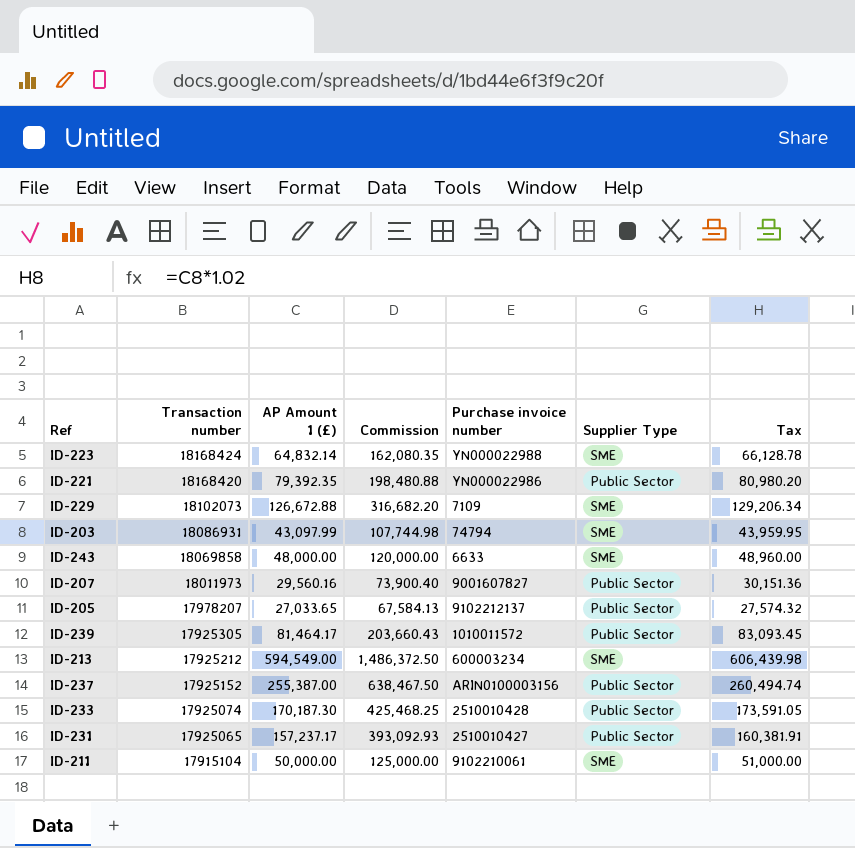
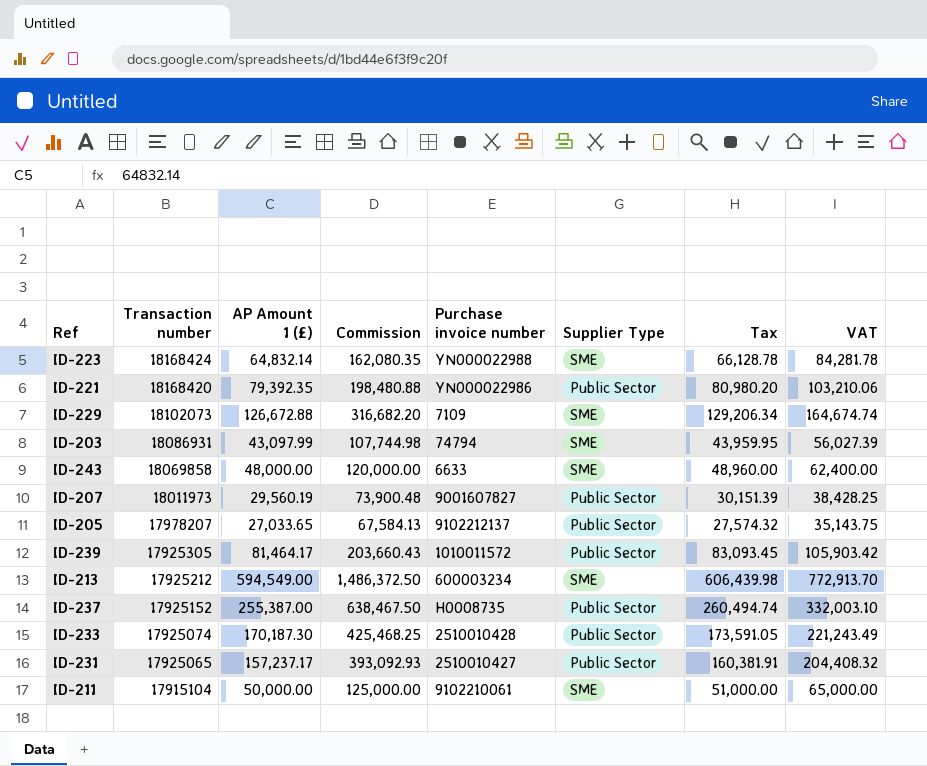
column VAT | formula: none -> [AP Amount 1 (£)] * 1.3
ID-207 | AP Amount 1 (£): 29,560.16 -> 29,560.19
ID-207 | Commission: 73,900.40 -> 73,900.48
ID-207 | Tax: 30,151.36 -> 30,151.39
ID-237 | Purchase invoice number: ARIN0100003156 -> H0008735

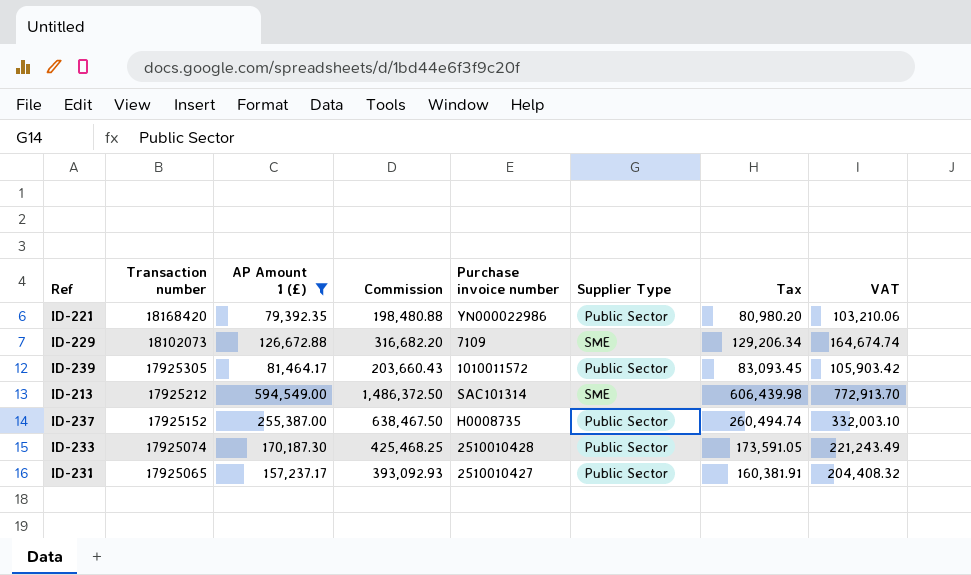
filter: none -> AP Amount 1 (£) >= 79,392.35
ID-213 | Purchase invoice number: 600003234 -> SAC101314

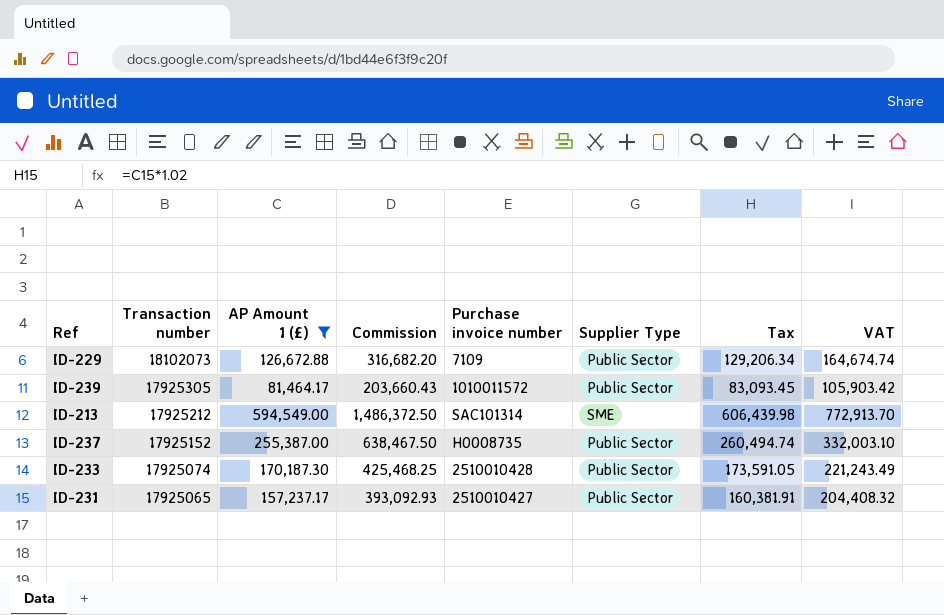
row ID-221: 18168420 | 79,392.35 | 198,480.88 | YN000022986 | Public Sector | 80,980.20 | 103,210.06 -> none
ID-229 | Supplier Type: SME -> Public Sector

